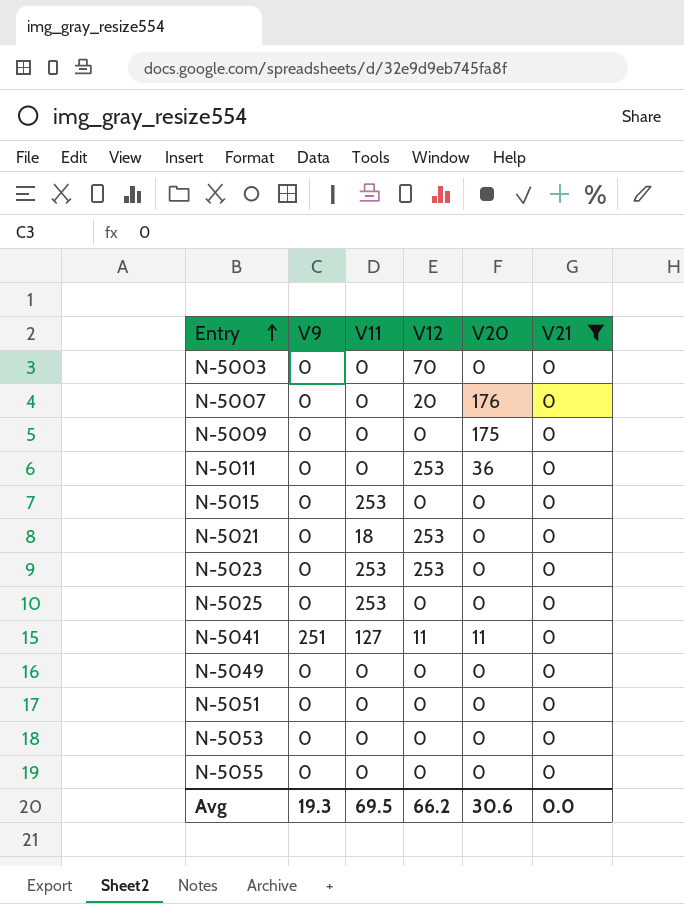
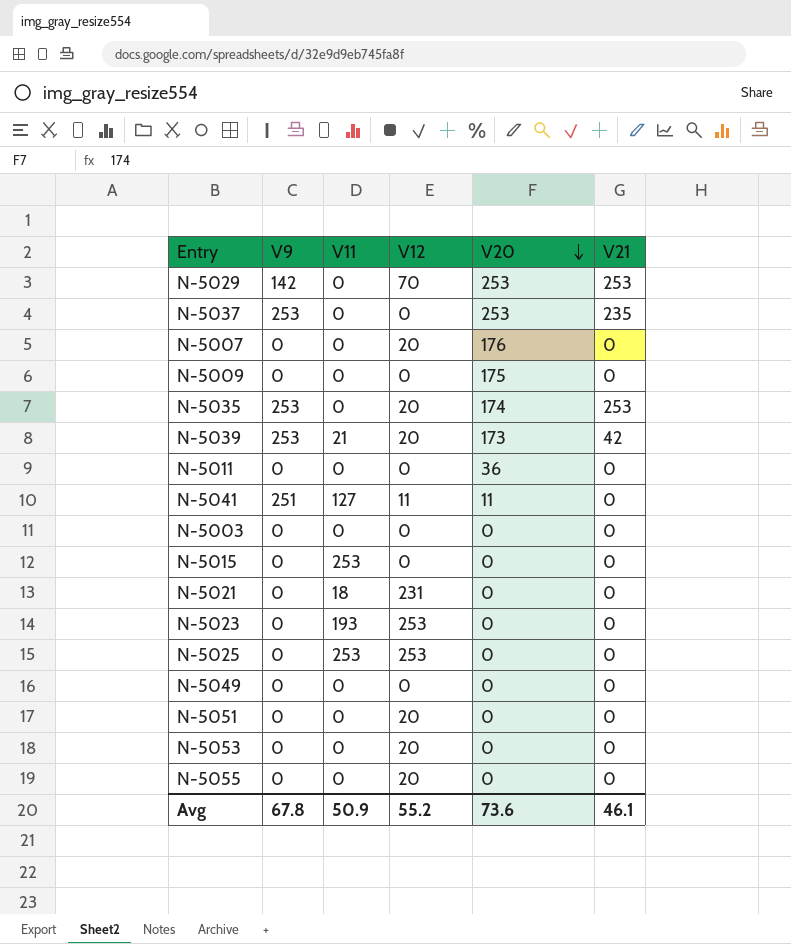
filter: V21 = 0 -> none
row order: Entry ascending -> V20 descending
N-5011 | V12: 253 -> 0
N-5003 | V12: 70 -> 0
N-5021 | V12: 253 -> 231
N-5023 | V11: 253 -> 193
N-5025 | V12: 0 -> 253
N-5051 | V12: 0 -> 20
N-5053 | V12: 0 -> 20
N-5055 | V12: 0 -> 20
Avg | V9: 19.3 -> 67.8
Avg | V11: 69.5 -> 50.9
Avg | V12: 66.2 -> 55.2
Avg | V20: 30.6 -> 73.6
Avg | V21: 0.0 -> 46.1

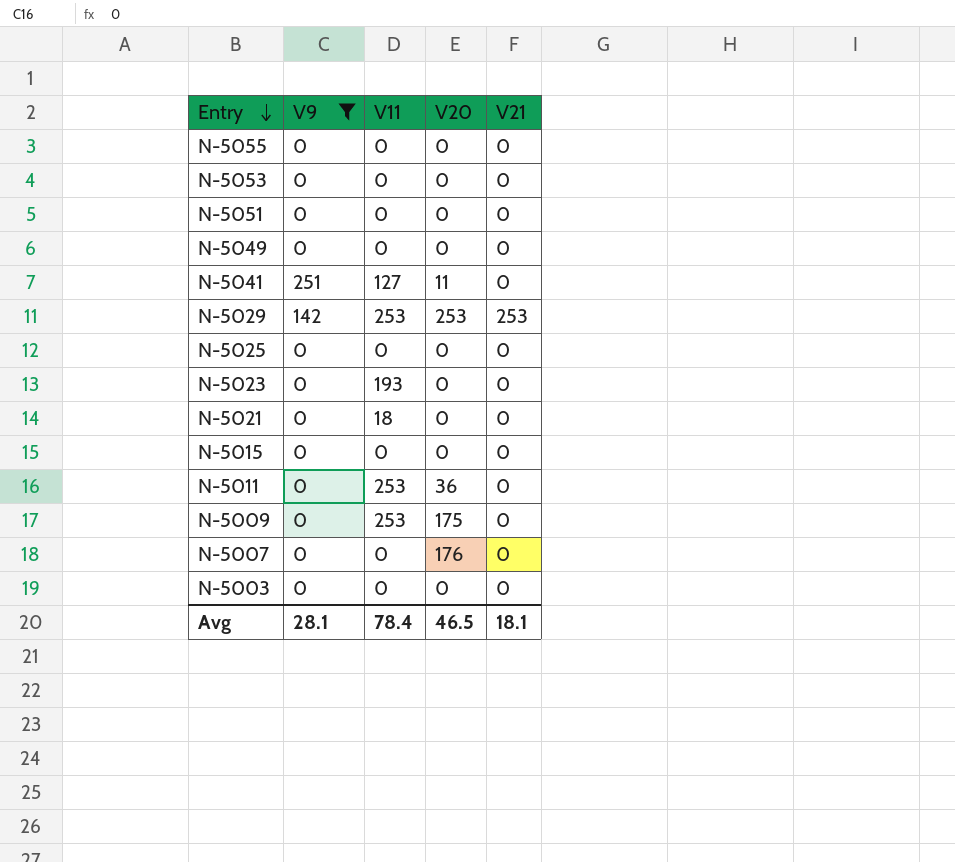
filter: none -> V9 != 253
row order: V20 descending -> Entry descending
column V12 | position: 4 -> none
N-5029 | V11: 0 -> 253
N-5025 | V11: 253 -> 0
N-5015 | V11: 253 -> 0
N-5011 | V11: 0 -> 253
N-5009 | V11: 0 -> 253
Avg | V9: 67.8 -> 28.1
Avg | V11: 50.9 -> 78.4
Avg | V20: 73.6 -> 46.5
Avg | V21: 46.1 -> 18.1

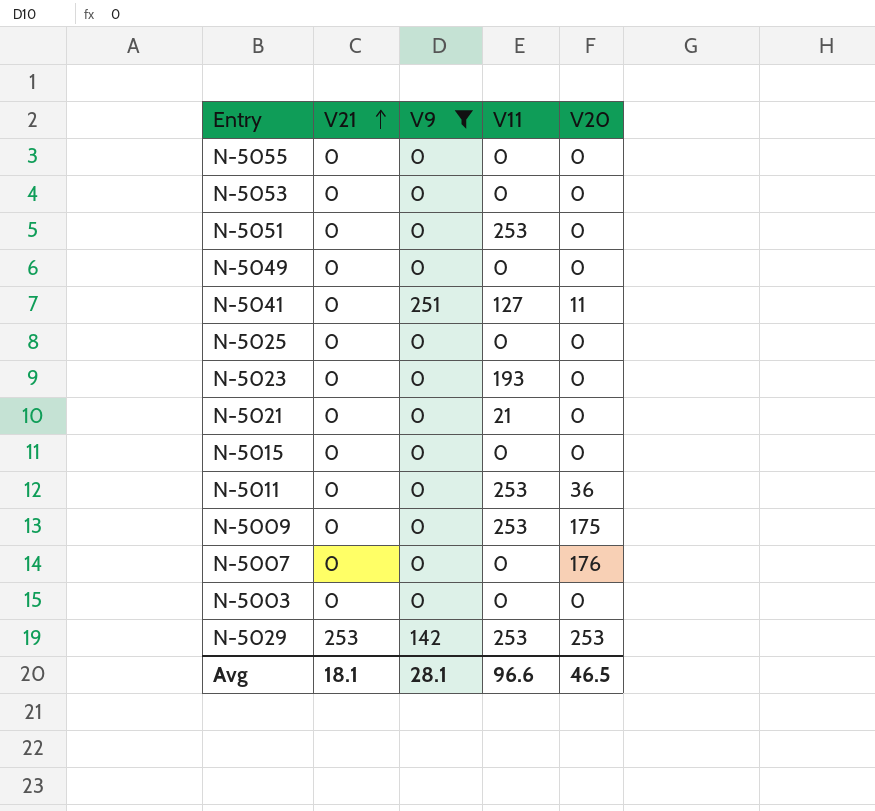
row order: Entry descending -> V21 ascending
column V21 | position: 5 -> 2
N-5051 | V11: 0 -> 253
N-5021 | V11: 18 -> 21
Avg | V11: 78.4 -> 96.6

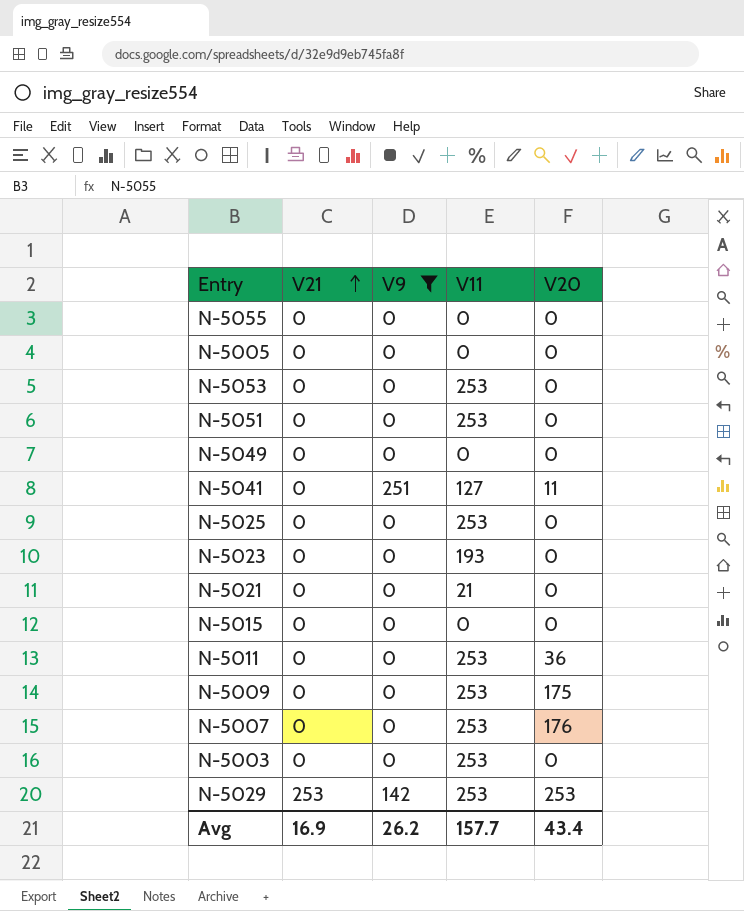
row N-5005: none -> 0 | 0 | 0 | 0
N-5053 | V11: 0 -> 253
N-5025 | V11: 0 -> 253
N-5007 | V11: 0 -> 253
N-5003 | V11: 0 -> 253
Avg | V21: 18.1 -> 16.9
Avg | V9: 28.1 -> 26.2
Avg | V11: 96.6 -> 157.7
Avg | V20: 46.5 -> 43.4

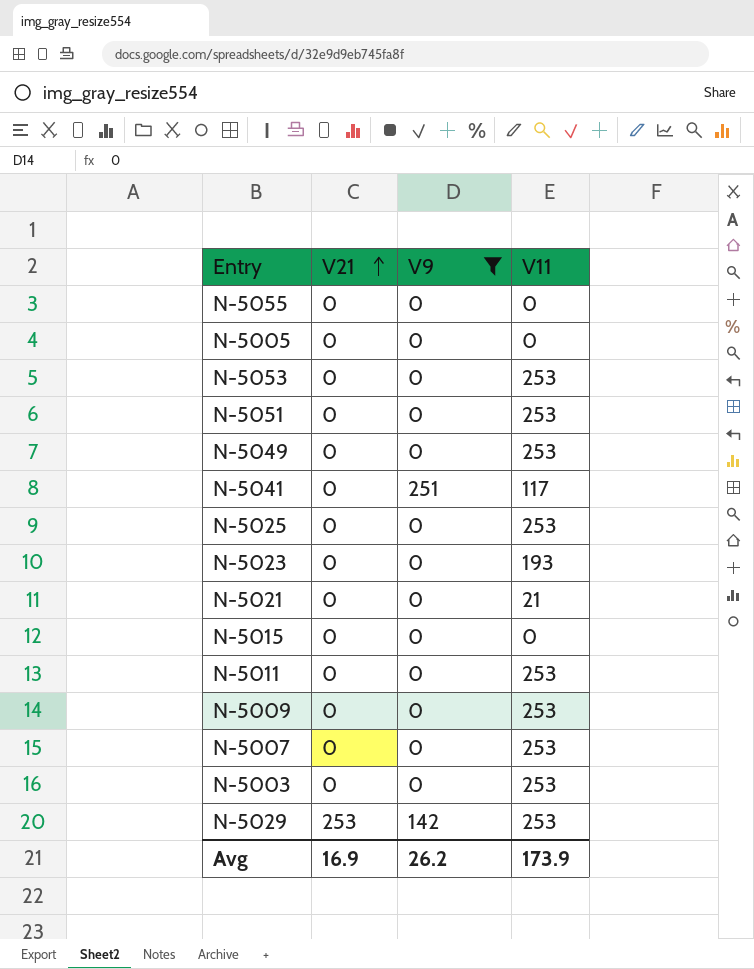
column V20 | position: 5 -> none
N-5049 | V11: 0 -> 253
N-5041 | V11: 127 -> 117
Avg | V11: 157.7 -> 173.9

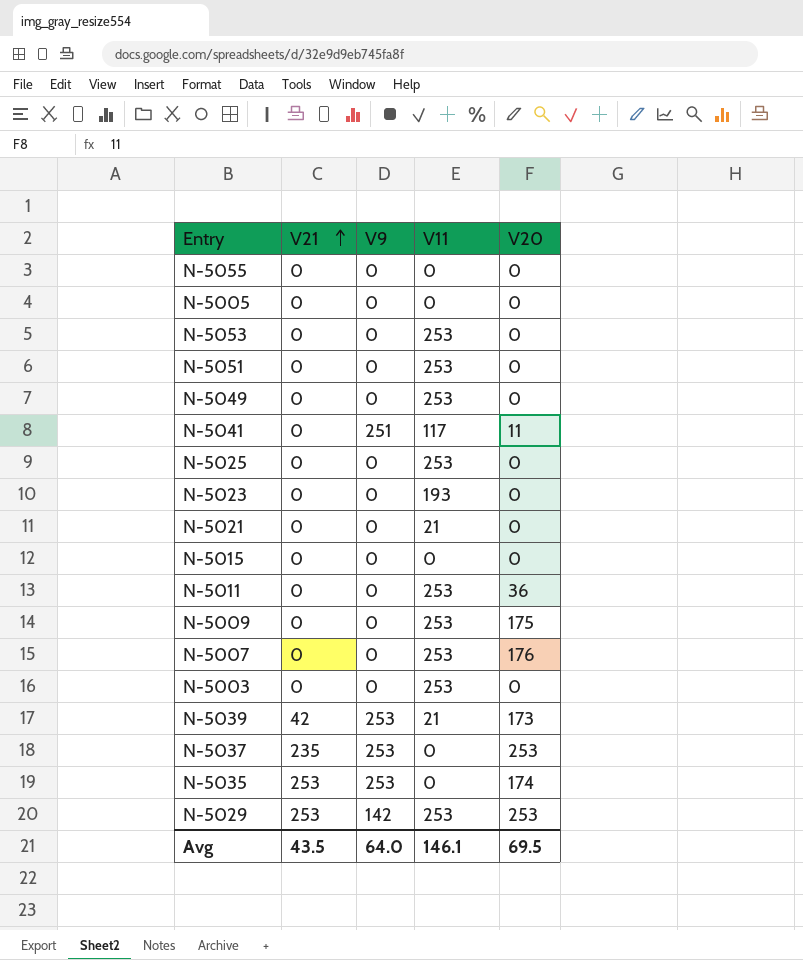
filter: V9 != 253 -> none
column V20 | position: none -> 5
Avg | V21: 16.9 -> 43.5
Avg | V9: 26.2 -> 64.0
Avg | V11: 173.9 -> 146.1

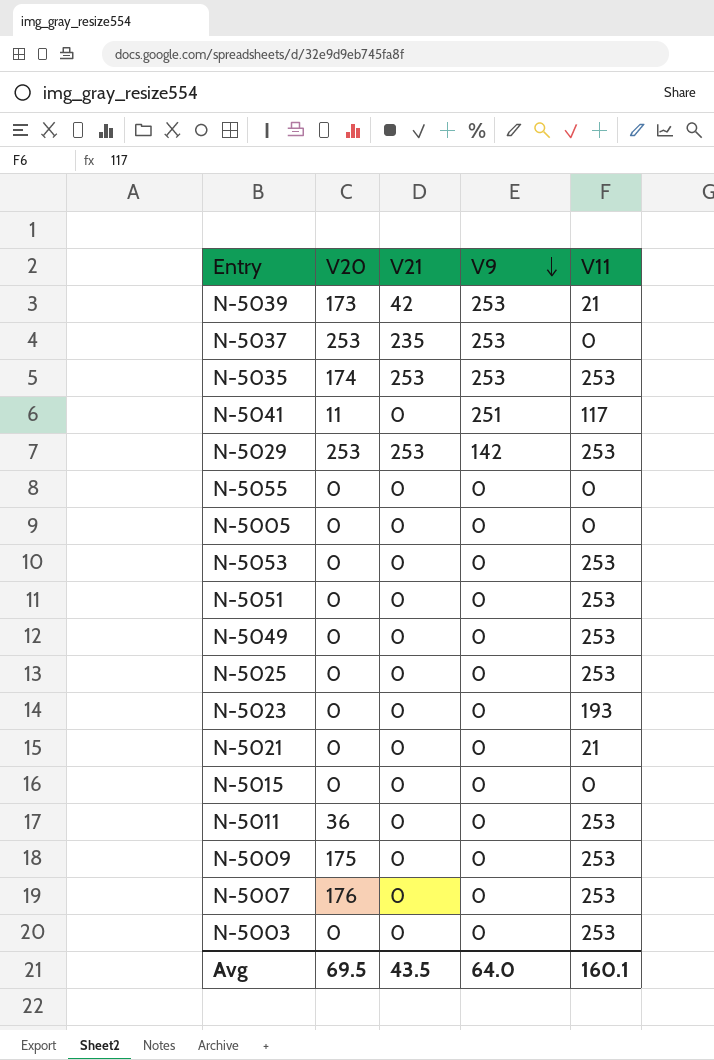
row order: V21 ascending -> V9 descending
column V20 | position: 5 -> 2
N-5035 | V11: 0 -> 253
Avg | V11: 146.1 -> 160.1

